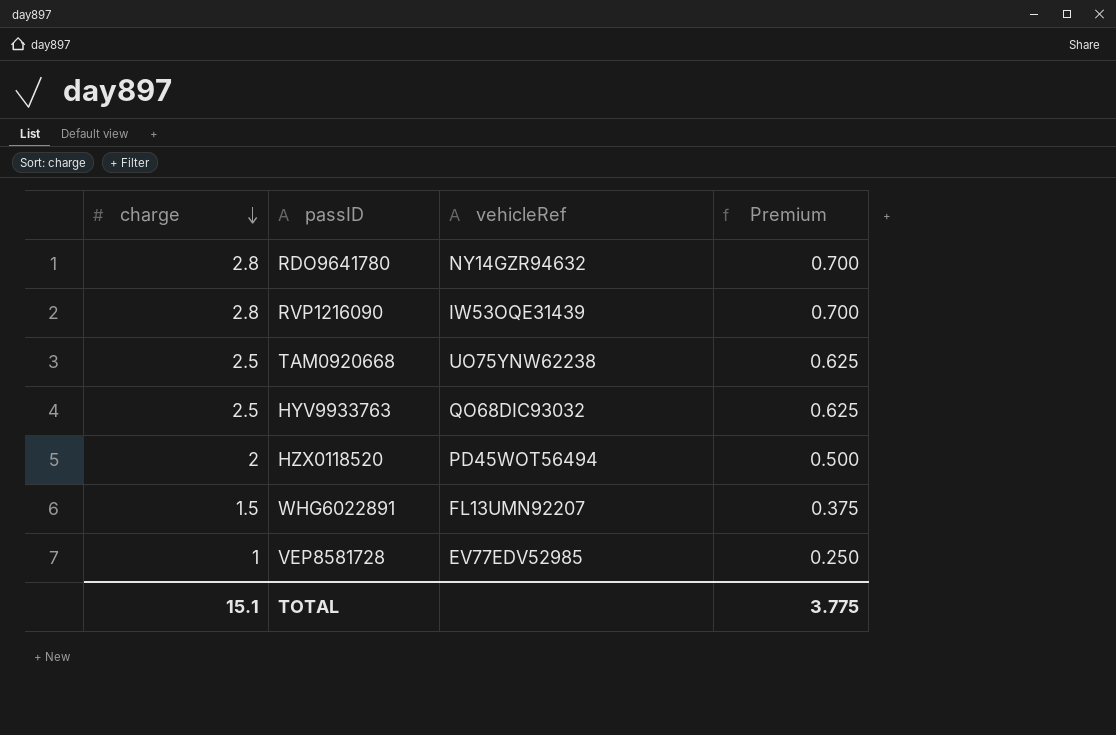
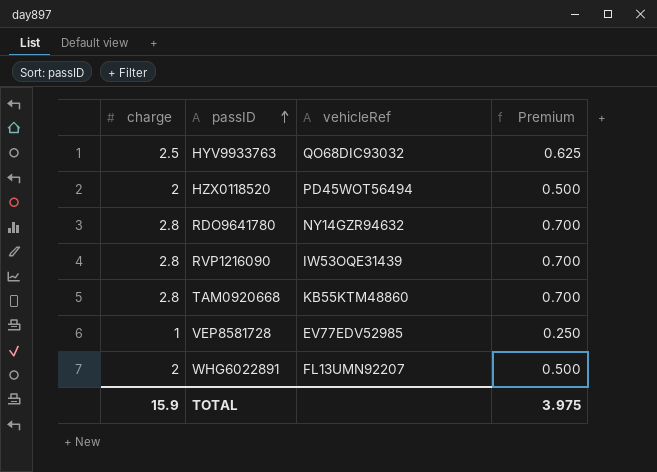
row order: charge descending -> passID ascending
TAM0920668 | charge: 2.5 -> 2.8
TAM0920668 | vehicleRef: UO75YNW62238 -> KB55KTM48860
TAM0920668 | Premium: 0.625 -> 0.700
WHG6022891 | charge: 1.5 -> 2
WHG6022891 | Premium: 0.375 -> 0.500
TOTAL | charge: 15.1 -> 15.9
TOTAL | Premium: 3.775 -> 3.975

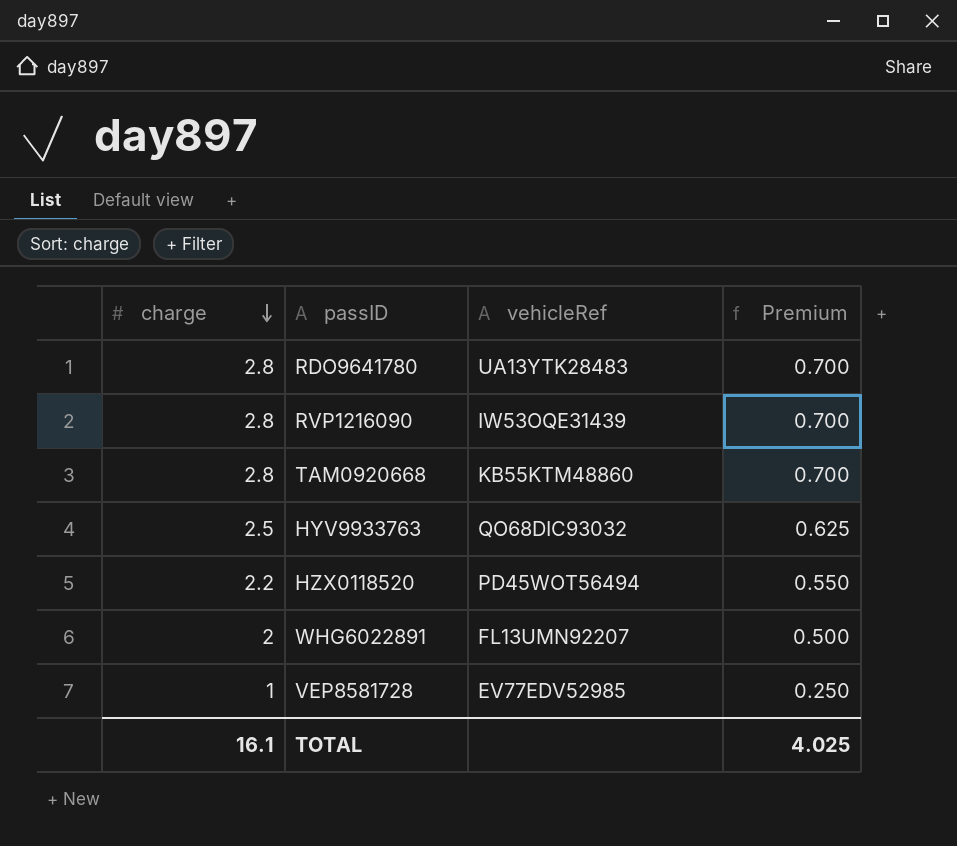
row order: passID ascending -> charge descending
RDO9641780 | vehicleRef: NY14GZR94632 -> UA13YTK28483
HZX0118520 | charge: 2 -> 2.2
HZX0118520 | Premium: 0.500 -> 0.550
TOTAL | charge: 15.9 -> 16.1
TOTAL | Premium: 3.975 -> 4.025

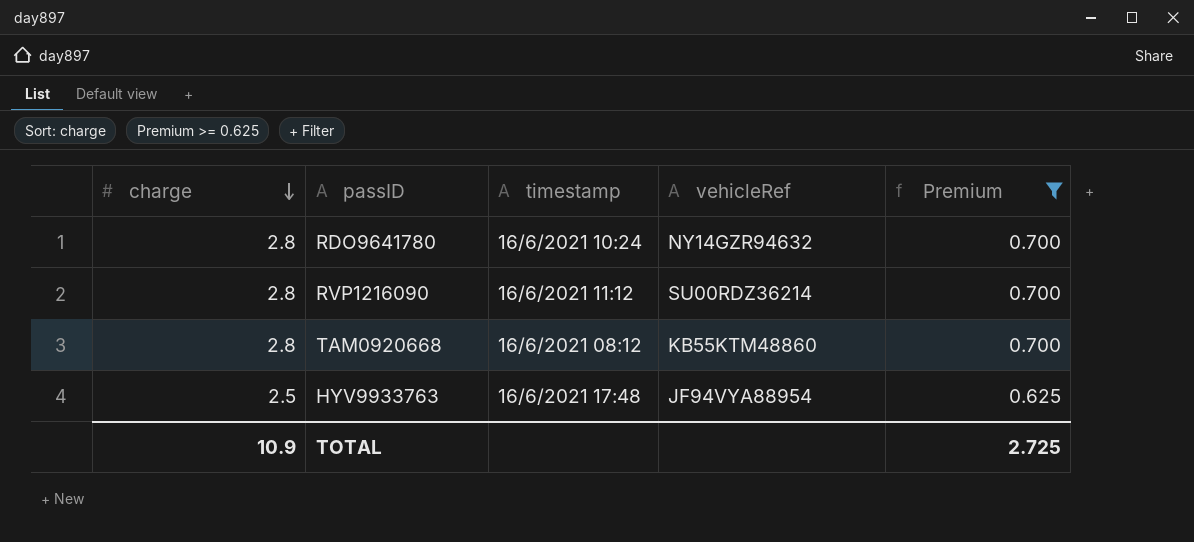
filter: none -> Premium >= 0.625
column timestamp | position: none -> 3
RDO9641780 | vehicleRef: UA13YTK28483 -> NY14GZR94632
RVP1216090 | vehicleRef: IW53OQE31439 -> SU00RDZ36214
HYV9933763 | vehicleRef: QO68DIC93032 -> JF94VYA88954
TOTAL | charge: 16.1 -> 10.9
TOTAL | Premium: 4.025 -> 2.725

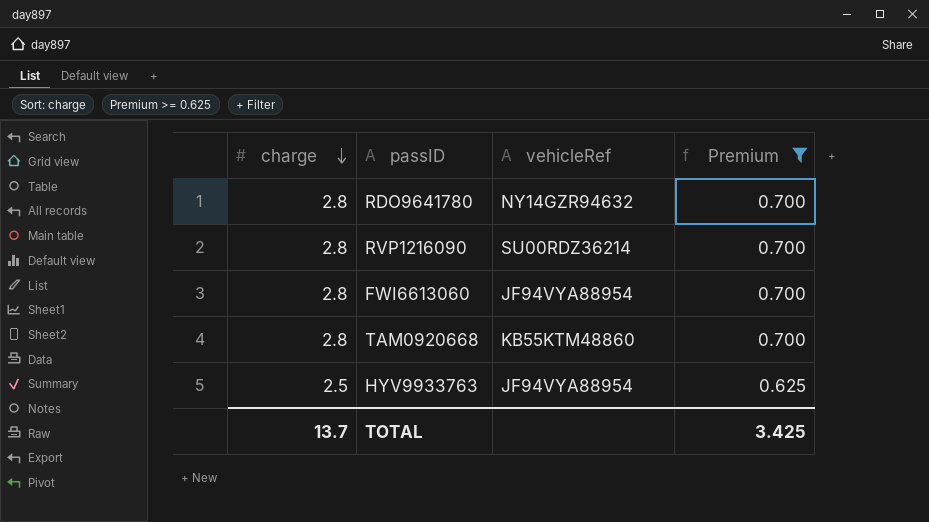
column timestamp | position: 3 -> none
row FWI6613060: none -> 2.8 | JF94VYA88954 | 0.700
TOTAL | charge: 10.9 -> 13.7
TOTAL | Premium: 2.725 -> 3.425

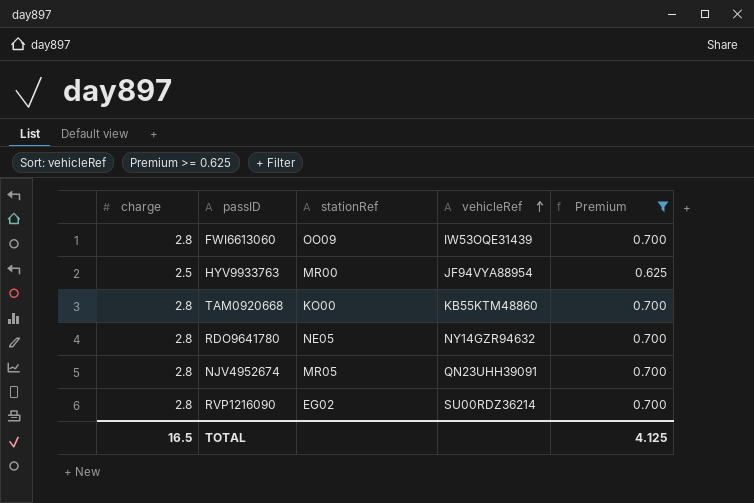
row order: charge descending -> vehicleRef ascending
column stationRef | position: none -> 3
FWI6613060 | vehicleRef: JF94VYA88954 -> IW53OQE31439
row NJV4952674: none -> 2.8 | MR05 | QN23UHH39091 | 0.700
TOTAL | charge: 13.7 -> 16.5
TOTAL | Premium: 3.425 -> 4.125

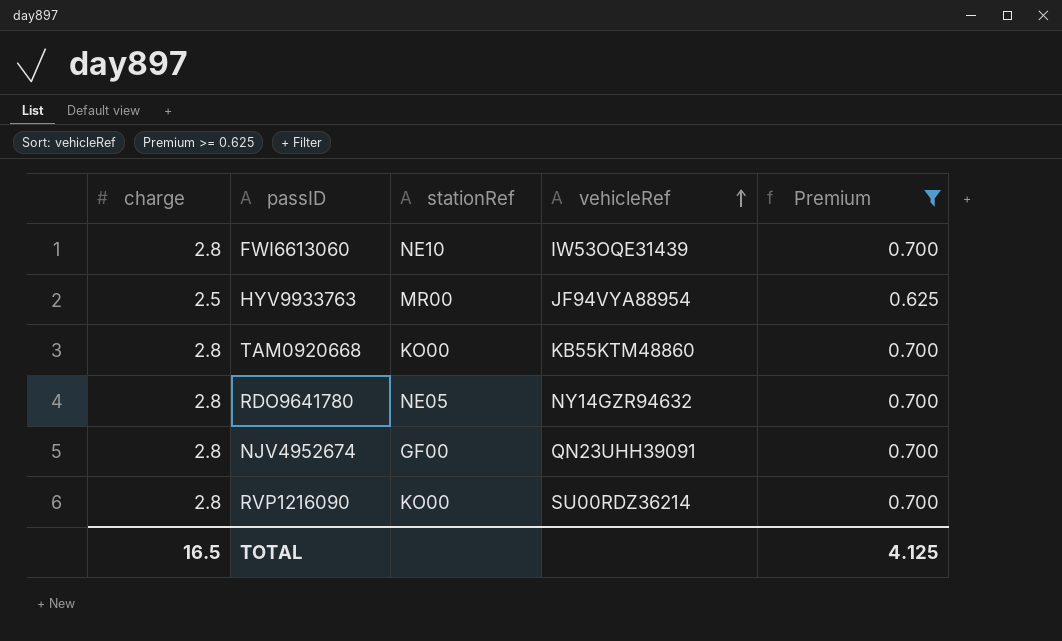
FWI6613060 | stationRef: OO09 -> NE10
NJV4952674 | stationRef: MR05 -> GF00
RVP1216090 | stationRef: EG02 -> KO00

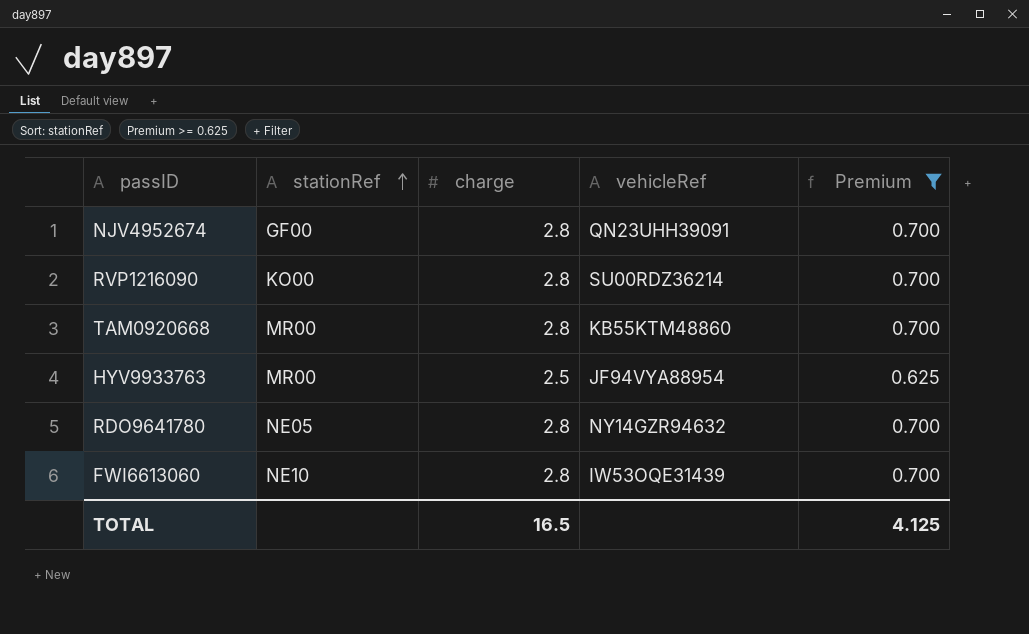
row order: vehicleRef ascending -> stationRef ascending
column charge | position: 1 -> 3
TAM0920668 | stationRef: KO00 -> MR00

